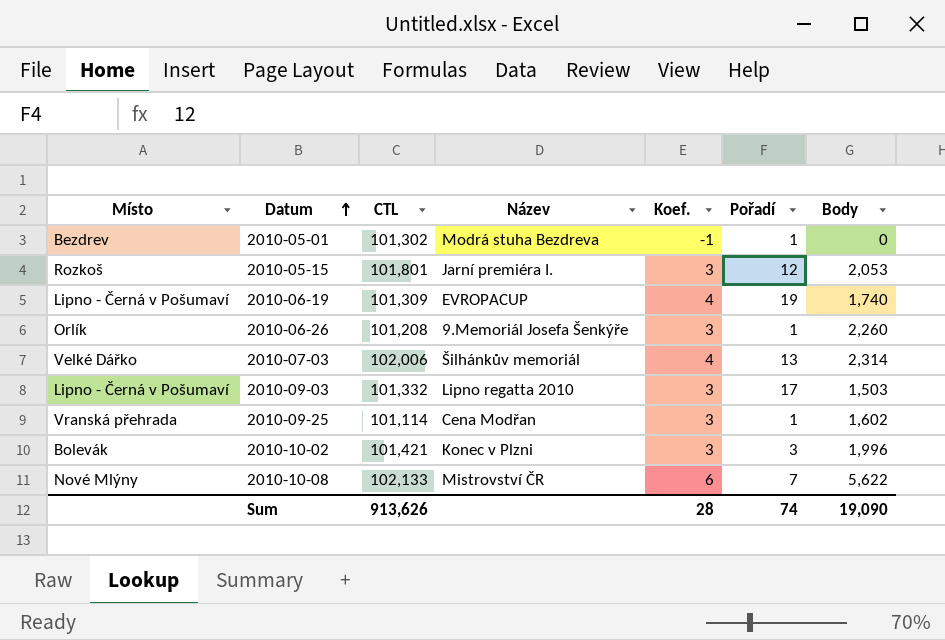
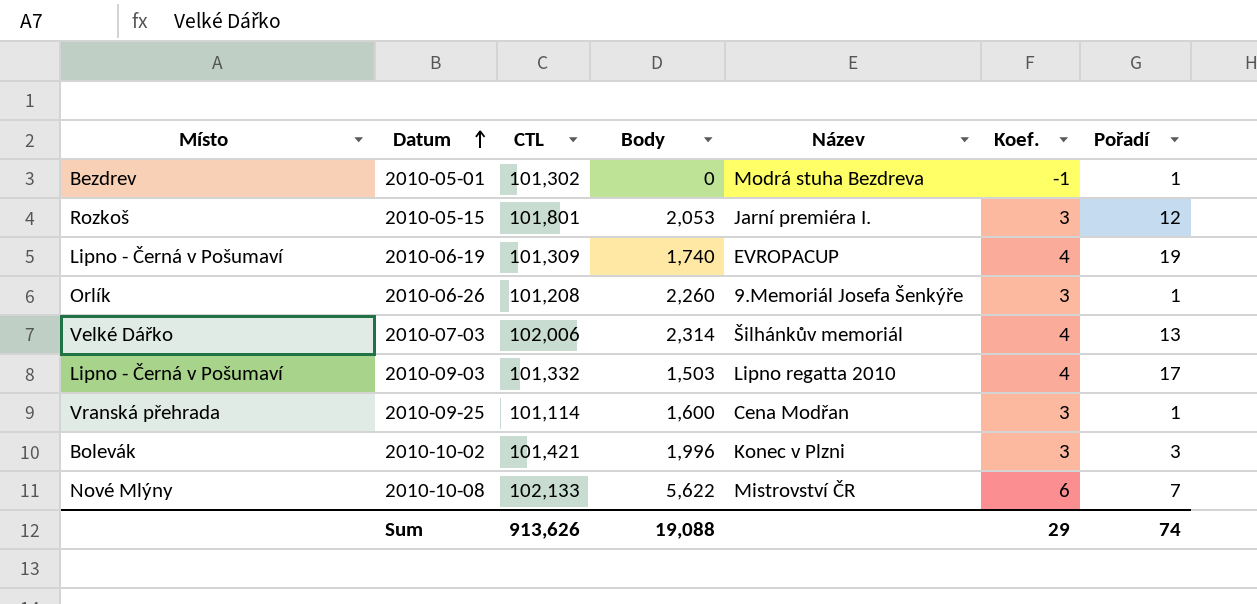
column Body | position: 7 -> 4
2010-09-03 | Koef.: 3 -> 4
2010-09-25 | Body: 1,602 -> 1,600
Sum | Body: 19,090 -> 19,088
Sum | Koef.: 28 -> 29

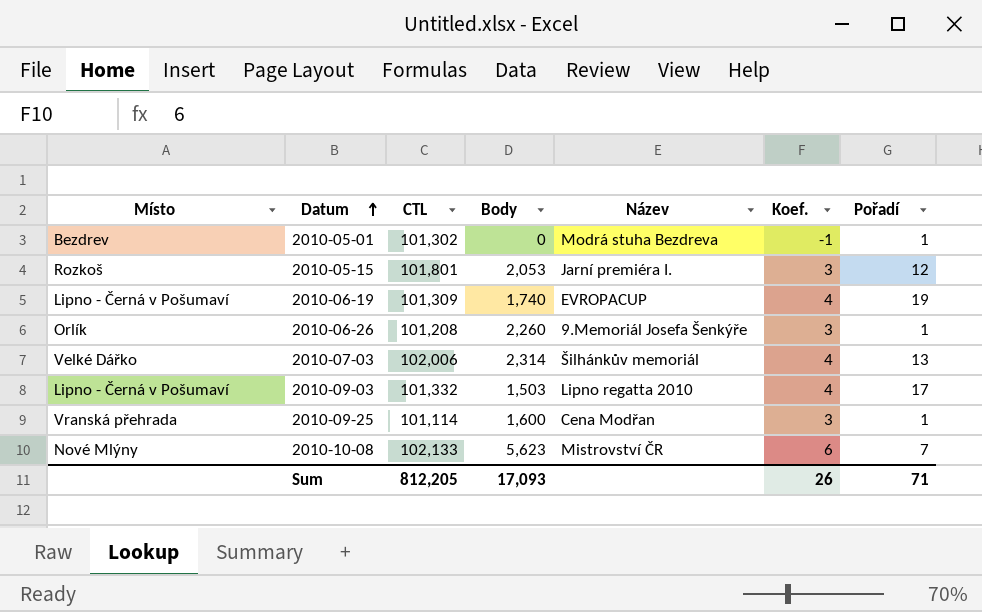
row 2010-10-02: Bolevák | 101,421 | 1,996 | Konec v Plzni | 3 | 3 -> none
2010-10-08 | Body: 5,622 -> 5,623
Sum | CTL: 913,626 -> 812,205
Sum | Body: 19,088 -> 17,093
Sum | Koef.: 29 -> 26
Sum | Pořadí: 74 -> 71

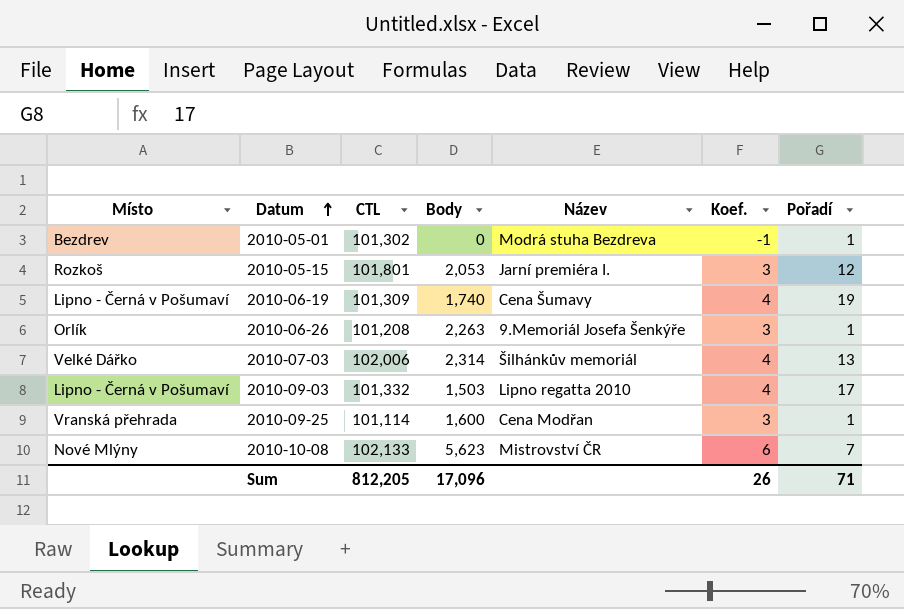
2010-06-19 | Název: EVROPACUP -> Cena Šumavy
2010-06-26 | Body: 2,260 -> 2,263
Sum | Body: 17,093 -> 17,096

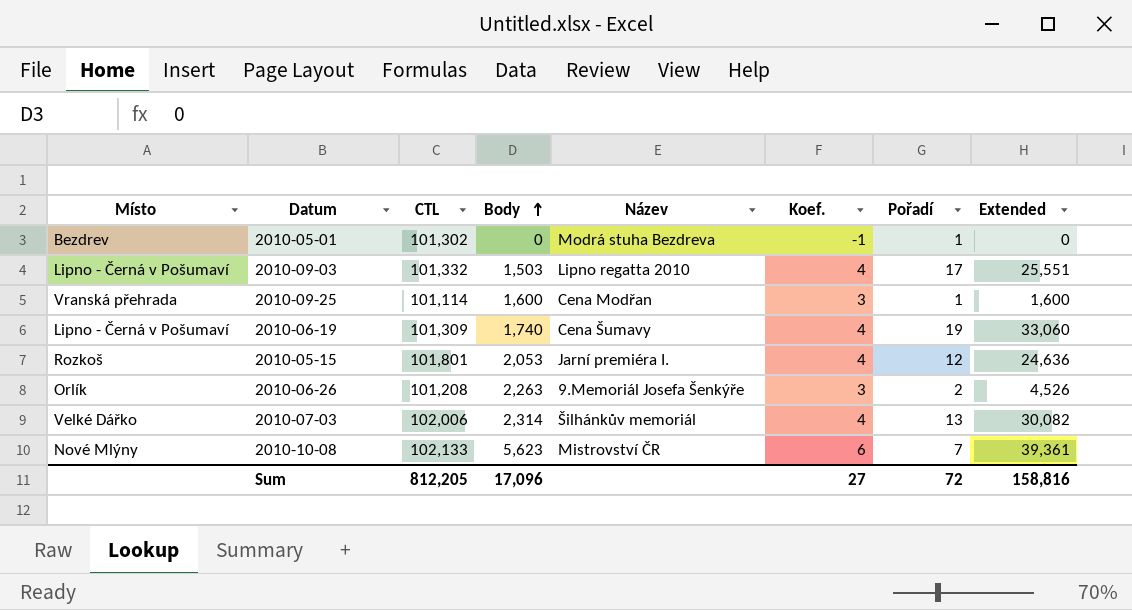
row order: Datum ascending -> Body ascending
column Extended | formula: none -> [Body] * [Pořadí]
2010-05-15 | Koef.: 3 -> 4
2010-06-26 | Pořadí: 1 -> 2
Sum | Koef.: 26 -> 27
Sum | Pořadí: 71 -> 72

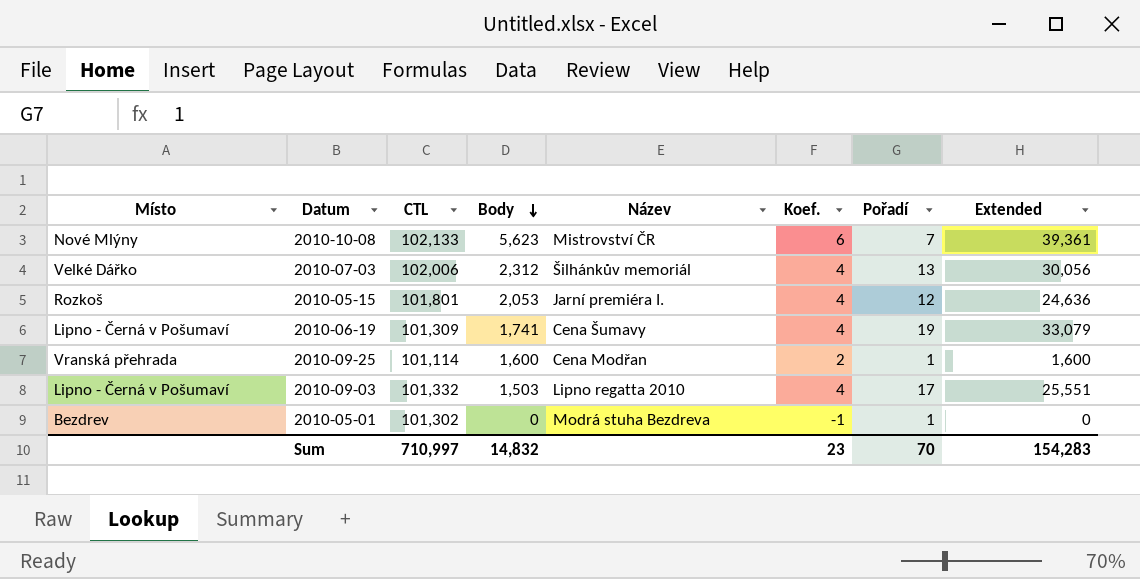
row order: Body ascending -> Body descending
row 2010-06-26: Orlík | 101,208 | 2,263 | 9.Memoriál Josefa Šenkýře | 3 | 2 | 4,526 -> none
2010-07-03 | Body: 2,314 -> 2,312
2010-07-03 | Extended: 30,082 -> 30,056
2010-06-19 | Body: 1,740 -> 1,741
2010-06-19 | Extended: 33,060 -> 33,079
2010-09-25 | Koef.: 3 -> 2
Sum | CTL: 812,205 -> 710,997
Sum | Body: 17,096 -> 14,832
Sum | Koef.: 27 -> 23
Sum | Pořadí: 72 -> 70
Sum | Extended: 158,816 -> 154,283

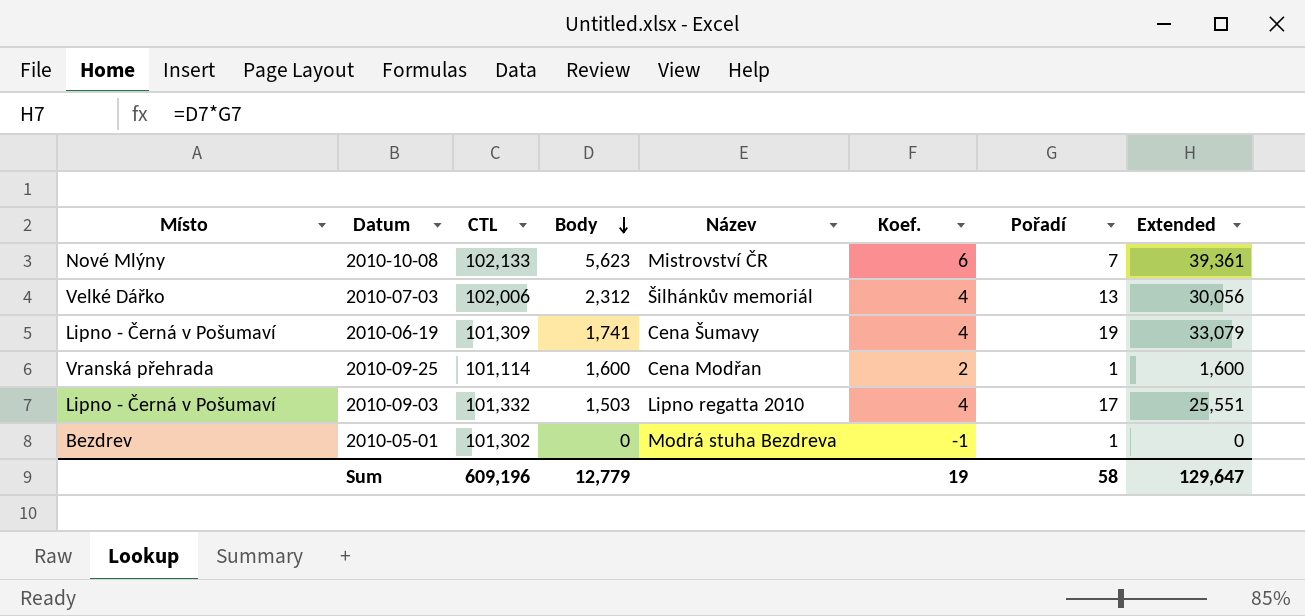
row 2010-05-15: Rozkoš | 101,801 | 2,053 | Jarní premiéra I. | 4 | 12 | 24,636 -> none
Sum | CTL: 710,997 -> 609,196
Sum | Body: 14,832 -> 12,779
Sum | Koef.: 23 -> 19
Sum | Pořadí: 70 -> 58
Sum | Extended: 154,283 -> 129,647

